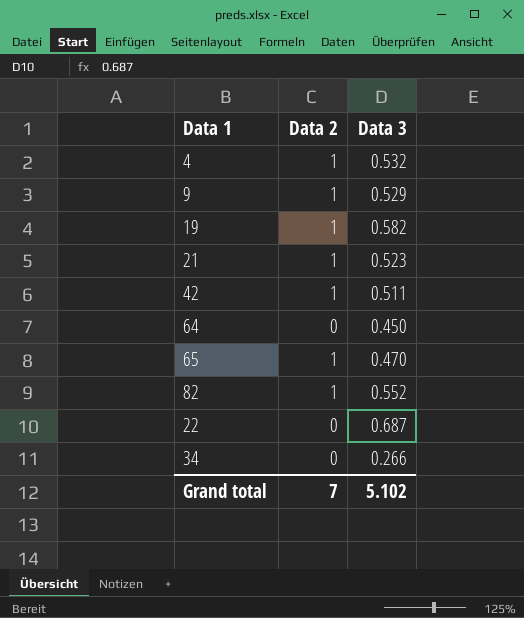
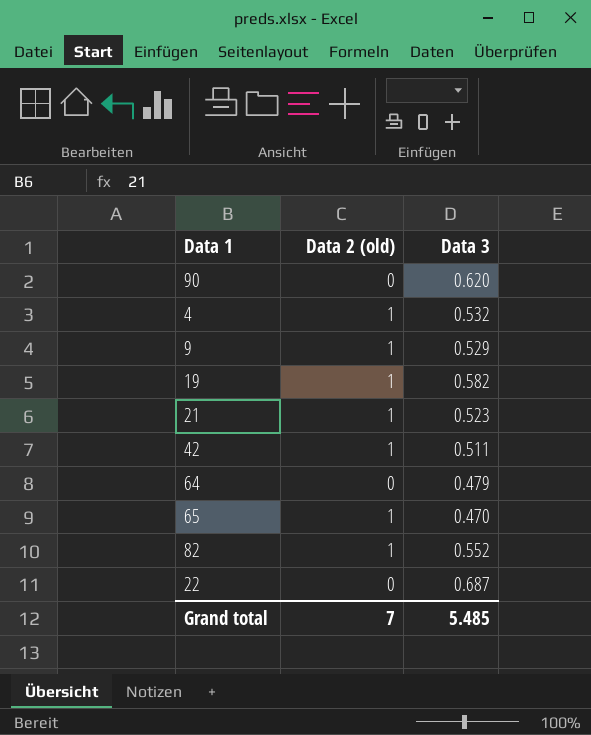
column name: Data 2 -> Data 2 (old)
row 34: 0 | 0.266 -> none
row 90: none -> 0 | 0.620
64 | Data 3: 0.450 -> 0.479
Grand total | Data 3: 5.102 -> 5.485

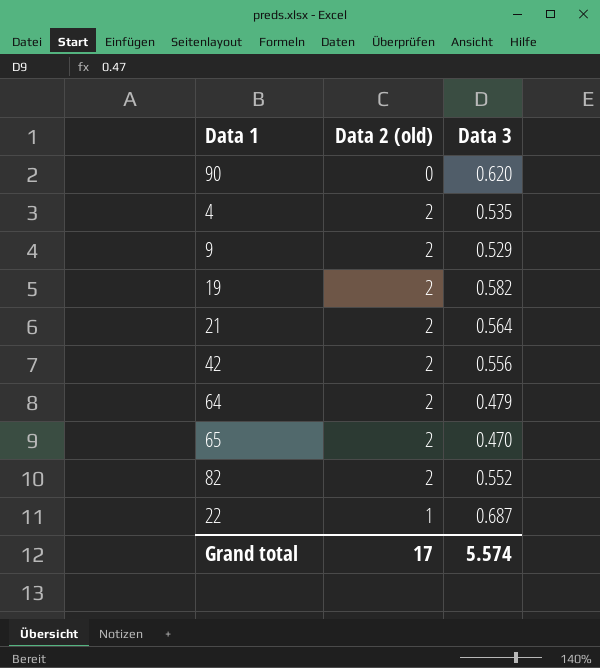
4 | Data 2 (old): 1 -> 2
4 | Data 3: 0.532 -> 0.535
9 | Data 2 (old): 1 -> 2
19 | Data 2 (old): 1 -> 2
21 | Data 2 (old): 1 -> 2
21 | Data 3: 0.523 -> 0.564
42 | Data 2 (old): 1 -> 2
42 | Data 3: 0.511 -> 0.556
64 | Data 2 (old): 0 -> 2
65 | Data 2 (old): 1 -> 2
82 | Data 2 (old): 1 -> 2
22 | Data 2 (old): 0 -> 1
Grand total | Data 2 (old): 7 -> 17
Grand total | Data 3: 5.485 -> 5.574

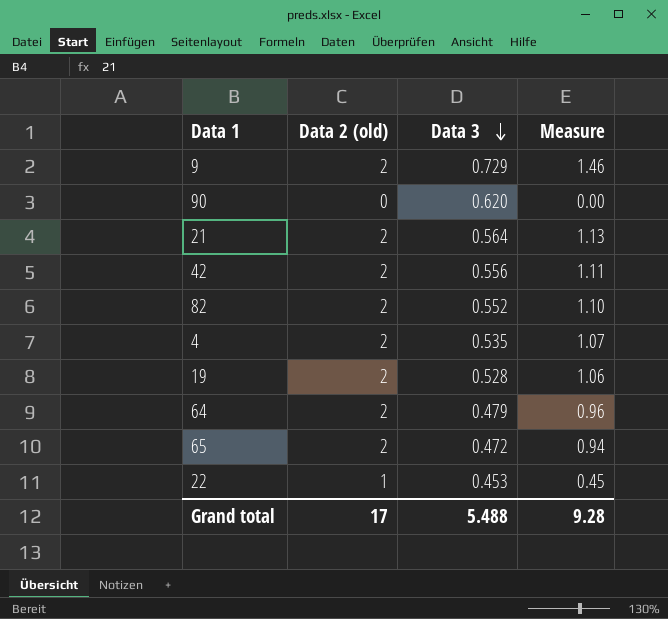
row order: none -> Data 3 descending
column Measure | formula: none -> [Data 2 (old)] * [Data 3]
9 | Data 3: 0.529 -> 0.729
19 | Data 3: 0.582 -> 0.528
65 | Data 3: 0.470 -> 0.472
22 | Data 3: 0.687 -> 0.453
Grand total | Data 3: 5.574 -> 5.488

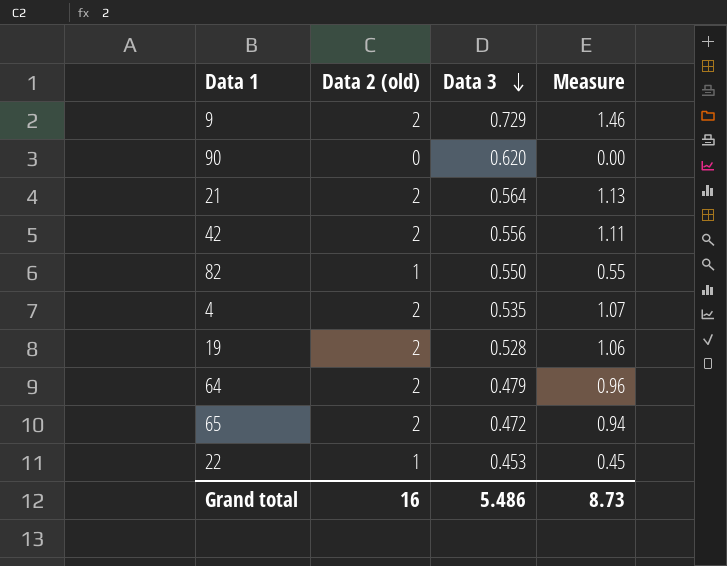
82 | Data 2 (old): 2 -> 1
82 | Data 3: 0.552 -> 0.550
82 | Measure: 1.10 -> 0.55
Grand total | Data 2 (old): 17 -> 16
Grand total | Data 3: 5.488 -> 5.486
Grand total | Measure: 9.28 -> 8.73

